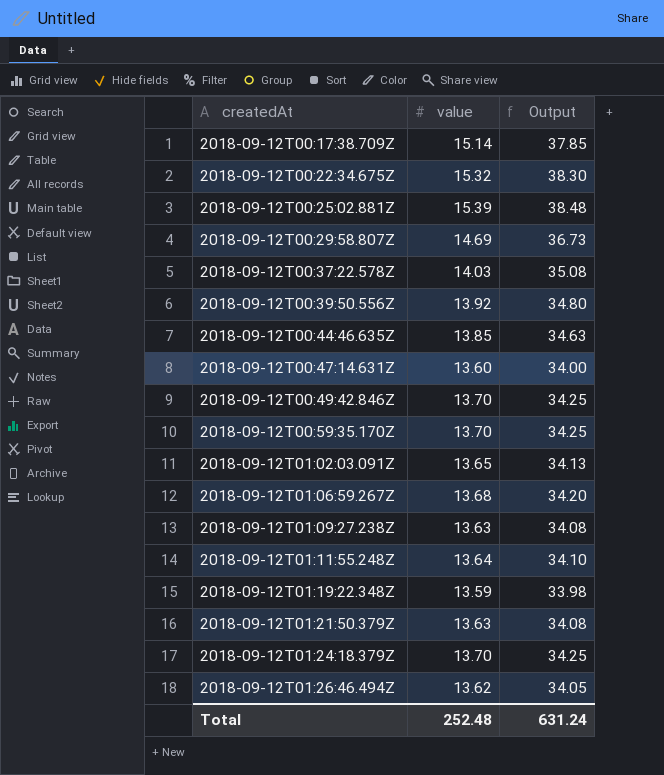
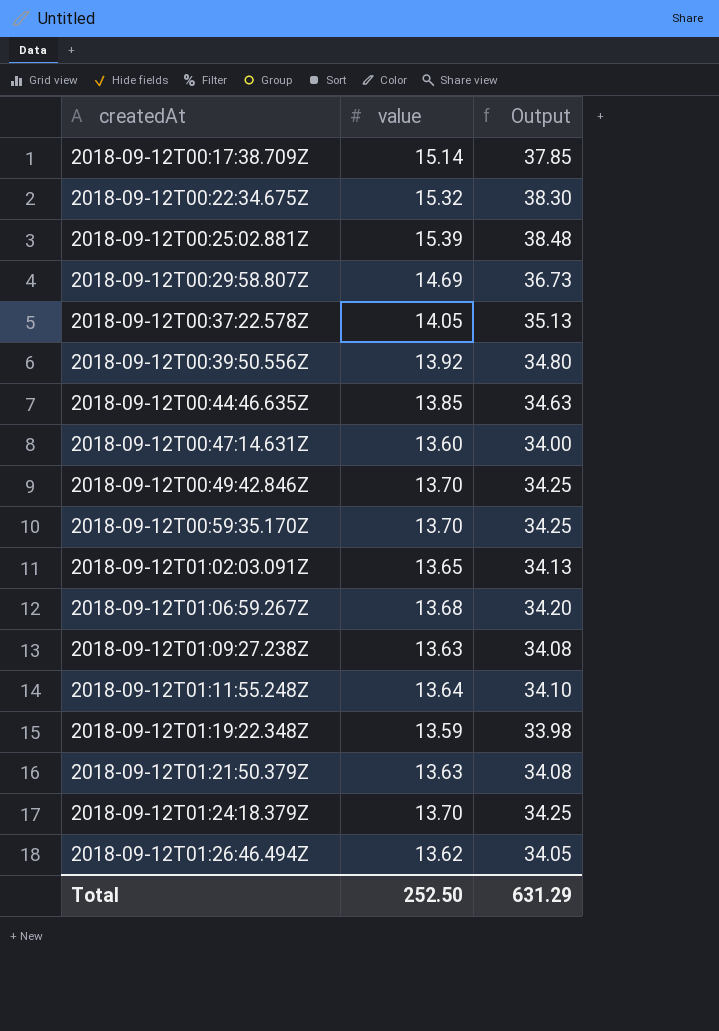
2018-09-12T00:37:22.578Z | value: 14.03 -> 14.05
2018-09-12T00:37:22.578Z | Output: 35.08 -> 35.13
Total | value: 252.48 -> 252.50
Total | Output: 631.24 -> 631.29

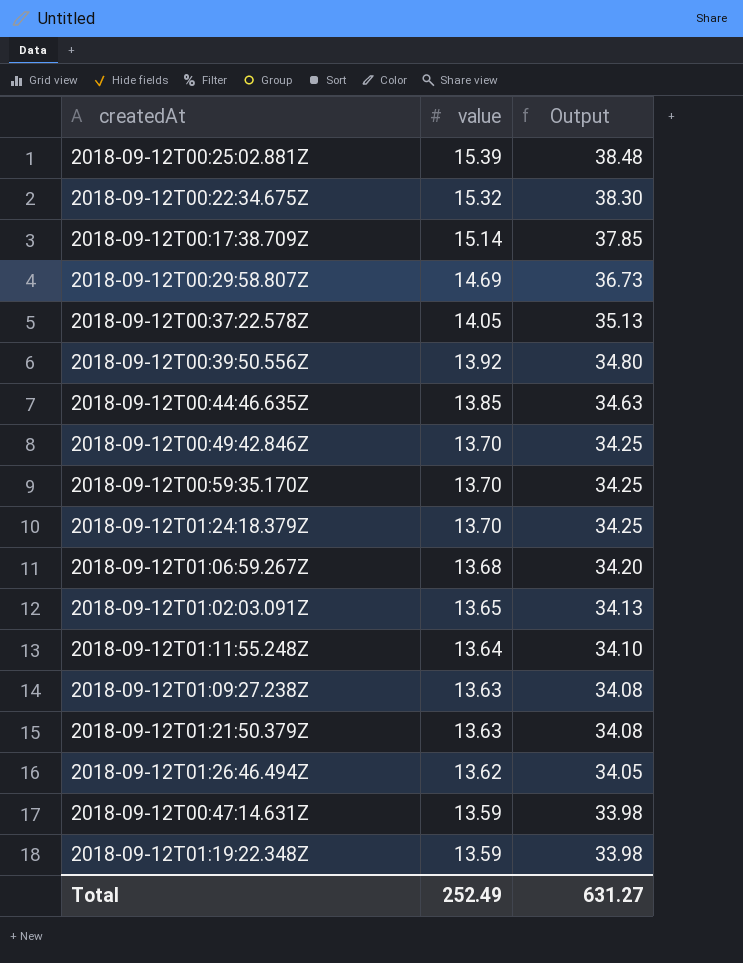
row order: createdAt ascending -> value descending
2018-09-12T00:47:14.631Z | value: 13.60 -> 13.59
2018-09-12T00:47:14.631Z | Output: 34.00 -> 33.98
Total | value: 252.50 -> 252.49
Total | Output: 631.29 -> 631.27

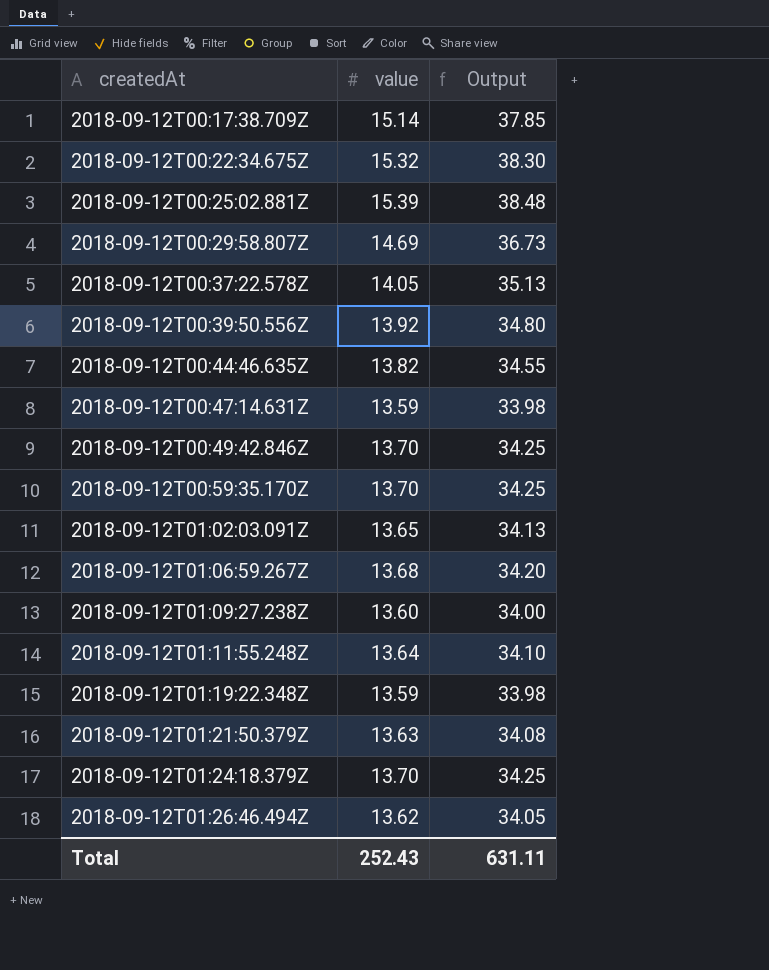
row order: value descending -> createdAt ascending
2018-09-12T00:44:46.635Z | value: 13.85 -> 13.82
2018-09-12T00:44:46.635Z | Output: 34.63 -> 34.55
2018-09-12T01:09:27.238Z | value: 13.63 -> 13.60
2018-09-12T01:09:27.238Z | Output: 34.08 -> 34.00
Total | value: 252.49 -> 252.43
Total | Output: 631.27 -> 631.11

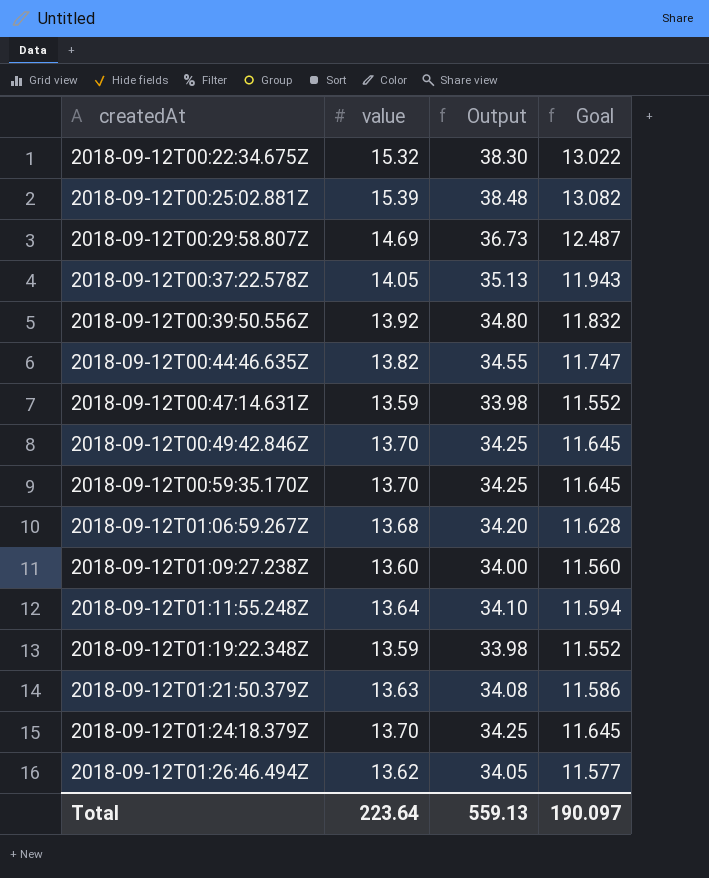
column Goal | formula: none -> [value] * 0.85
row 2018-09-12T00:17:38.709Z: 15.14 | 37.85 -> none
row 2018-09-12T01:02:03.091Z: 13.65 | 34.13 -> none
Total | value: 252.43 -> 223.64
Total | Output: 631.11 -> 559.13

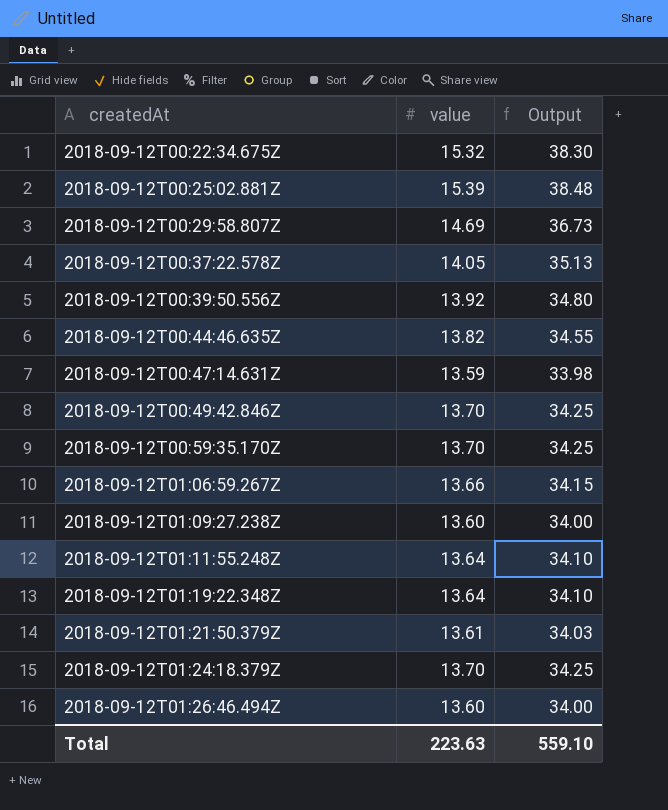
column Goal | formula: [value] * 0.85 -> none
2018-09-12T01:06:59.267Z | value: 13.68 -> 13.66
2018-09-12T01:06:59.267Z | Output: 34.20 -> 34.15
2018-09-12T01:19:22.348Z | value: 13.59 -> 13.64
2018-09-12T01:19:22.348Z | Output: 33.98 -> 34.10
2018-09-12T01:21:50.379Z | value: 13.63 -> 13.61
2018-09-12T01:21:50.379Z | Output: 34.08 -> 34.03
2018-09-12T01:26:46.494Z | value: 13.62 -> 13.60
2018-09-12T01:26:46.494Z | Output: 34.05 -> 34.00
Total | value: 223.64 -> 223.63
Total | Output: 559.13 -> 559.10

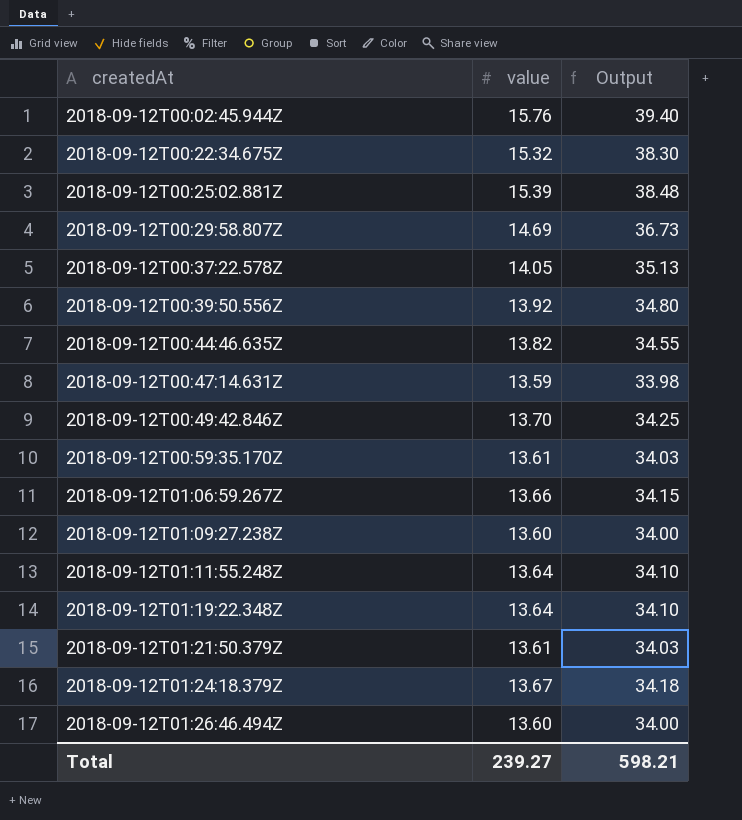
row 2018-09-12T00:02:45.944Z: none -> 15.76 | 39.40
2018-09-12T00:59:35.170Z | value: 13.70 -> 13.61
2018-09-12T00:59:35.170Z | Output: 34.25 -> 34.03
2018-09-12T01:24:18.379Z | value: 13.70 -> 13.67
2018-09-12T01:24:18.379Z | Output: 34.25 -> 34.18
Total | value: 223.63 -> 239.27
Total | Output: 559.10 -> 598.21

